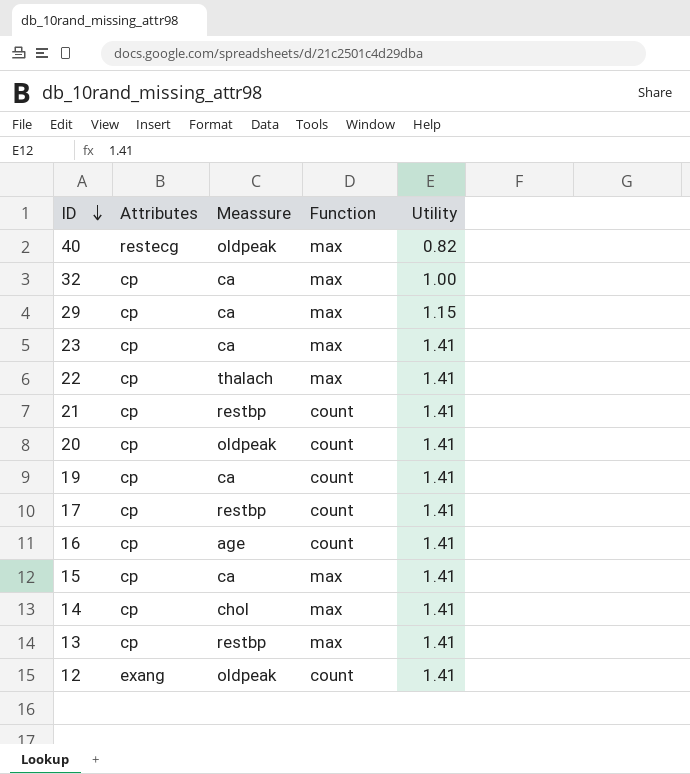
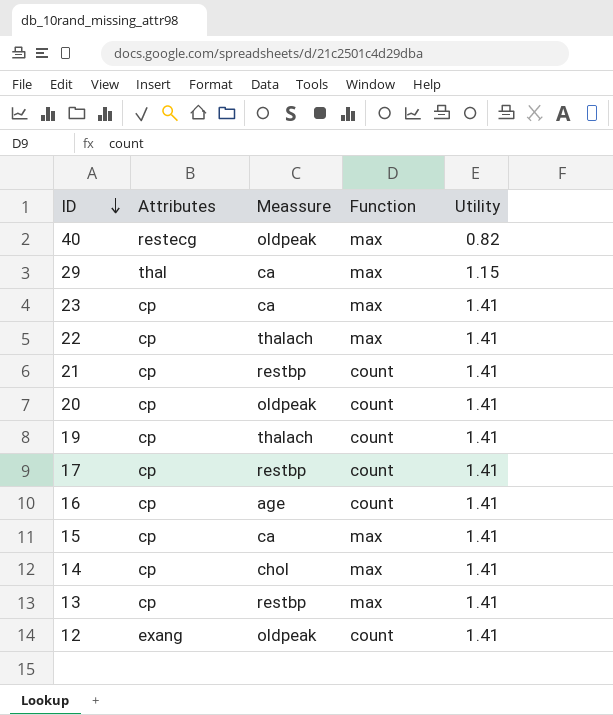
row 32: cp | ca | max | 1.00 -> none
29 | Attributes: cp -> thal
19 | Meassure: ca -> thalach

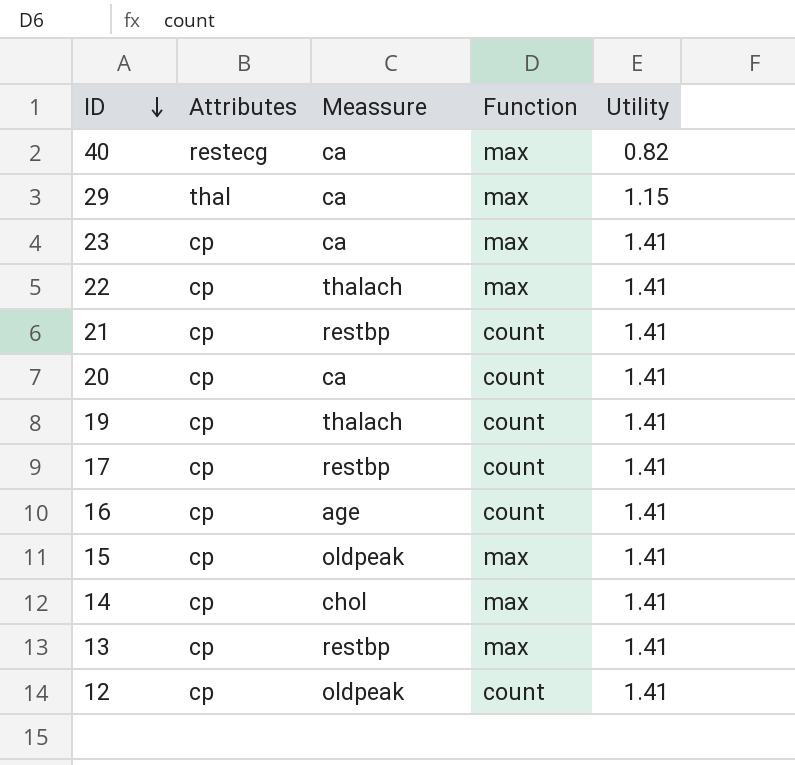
40 | Meassure: oldpeak -> ca
20 | Meassure: oldpeak -> ca
15 | Meassure: ca -> oldpeak
12 | Attributes: exang -> cp

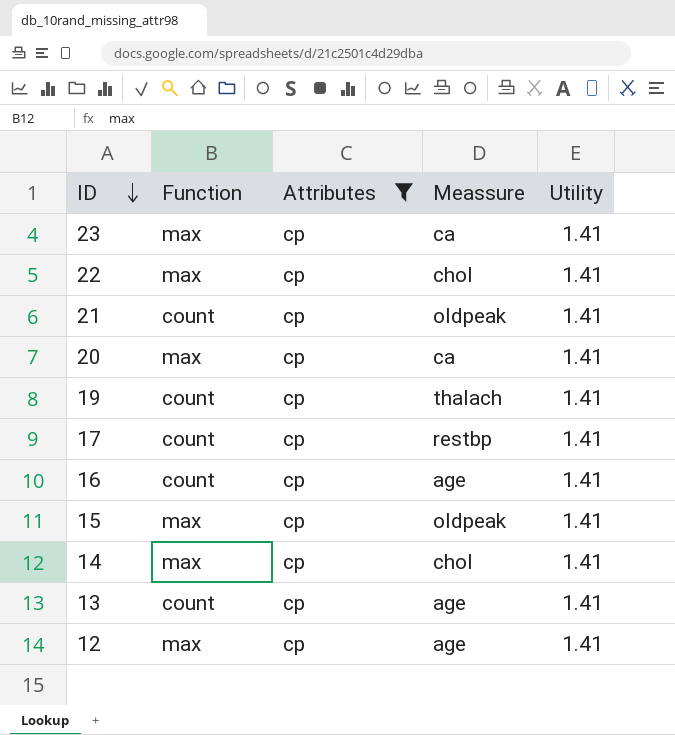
filter: none -> Attributes = cp
column Function | position: 4 -> 2
22 | Meassure: thalach -> chol
21 | Meassure: restbp -> oldpeak
20 | Function: count -> max
13 | Function: max -> count
13 | Meassure: restbp -> age
12 | Function: count -> max
12 | Meassure: oldpeak -> age

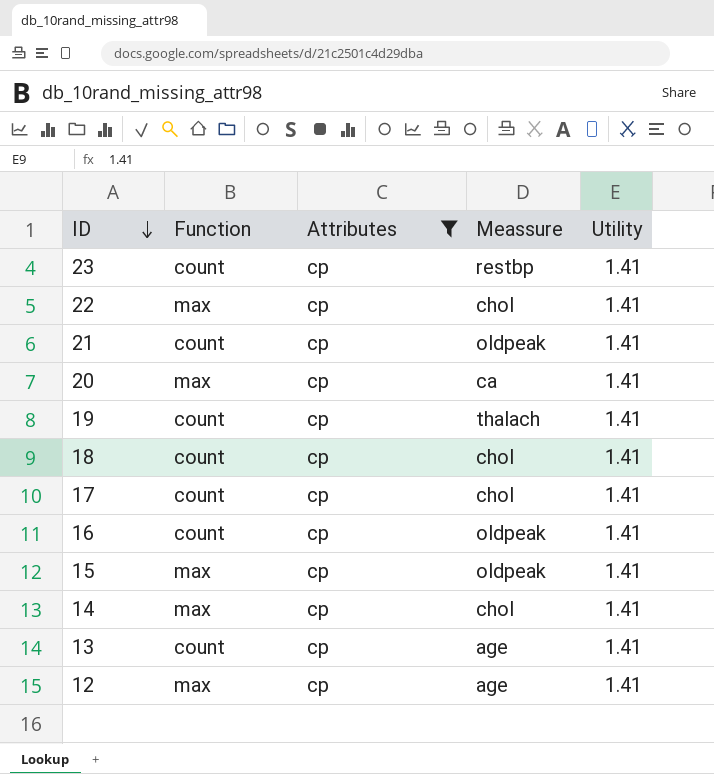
23 | Function: max -> count
23 | Meassure: ca -> restbp
row 18: none -> count | cp | chol | 1.41
17 | Meassure: restbp -> chol
16 | Meassure: age -> oldpeak

